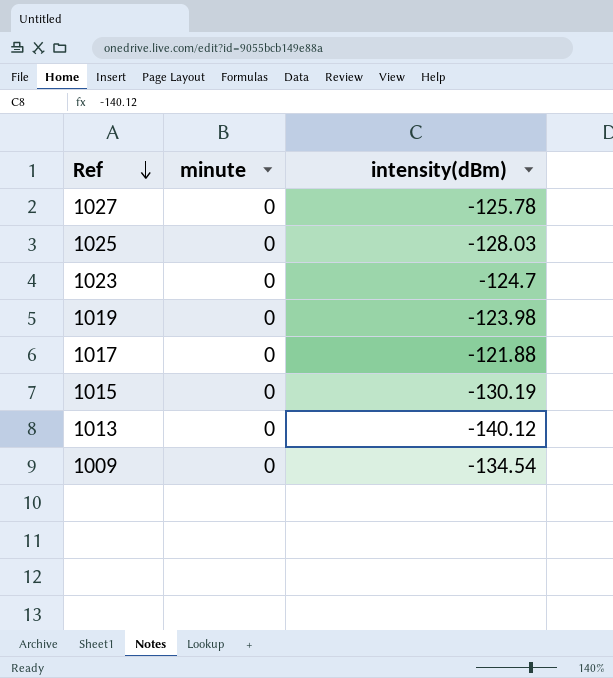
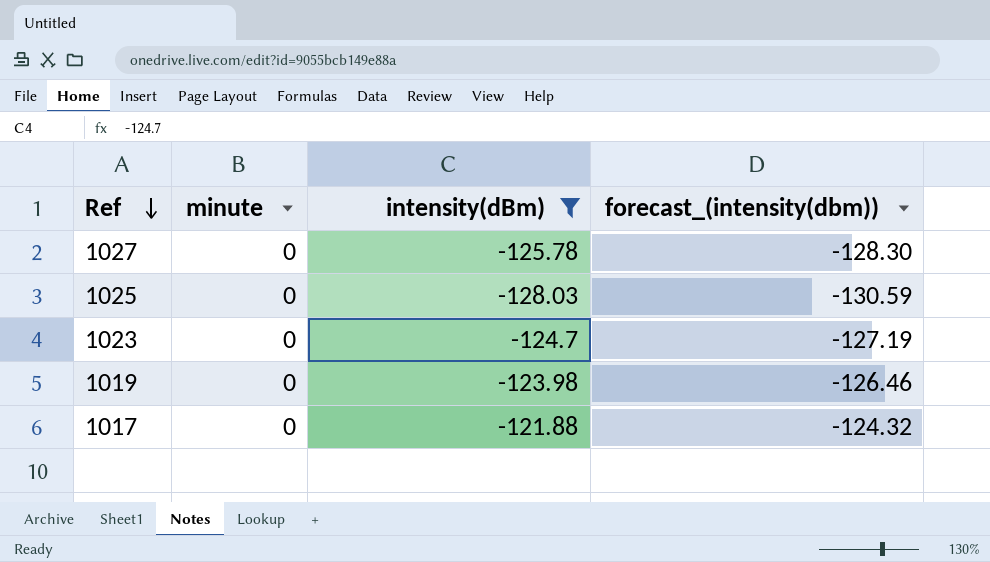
filter: none -> intensity(dBm) >= -128.03
column forecast_(intensity(dbm)) | formula: none -> [intensity(dBm)] * 1.02

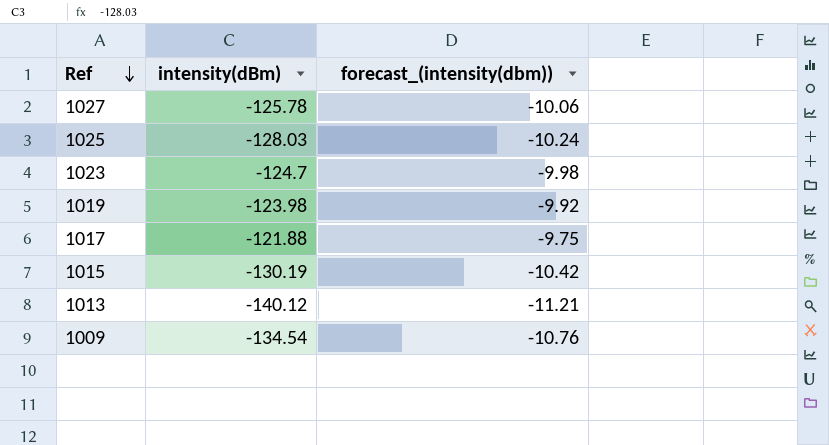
filter: intensity(dBm) >= -128.03 -> none
column minute | position: 2 -> none
column forecast_(intensity(dbm)) | formula: [intensity(dBm)] * 1.02 -> [intensity(dBm)] * 0.08

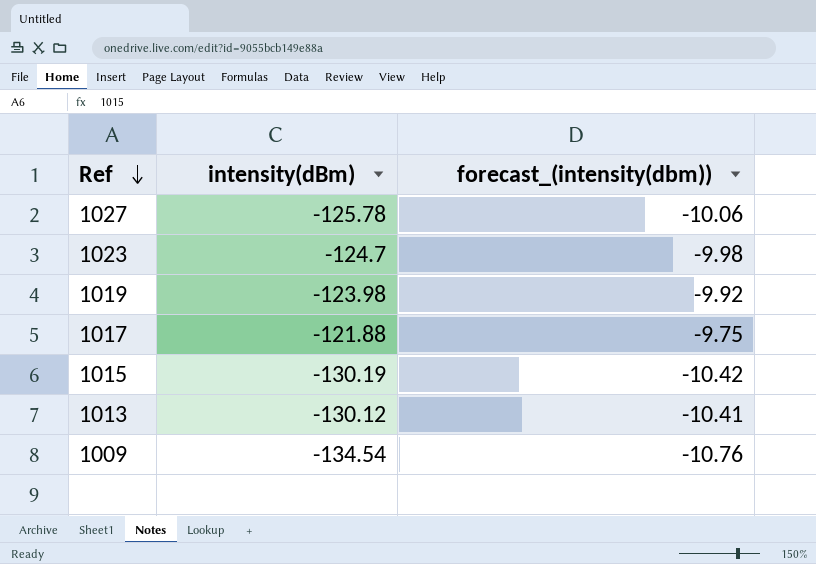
row 1025: -128.03 | -10.24 -> none
1013 | intensity(dBm): -140.12 -> -130.12
1013 | forecast_(intensity(dbm)): -11.21 -> -10.41

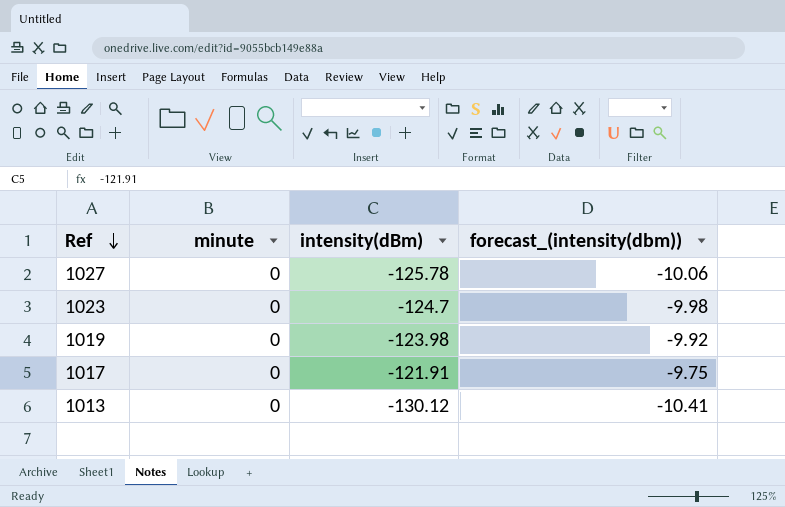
column minute | position: none -> 2
row 1015: -130.19 | -10.42 -> none
row 1009: -134.54 | -10.76 -> none
1017 | intensity(dBm): -121.88 -> -121.91

